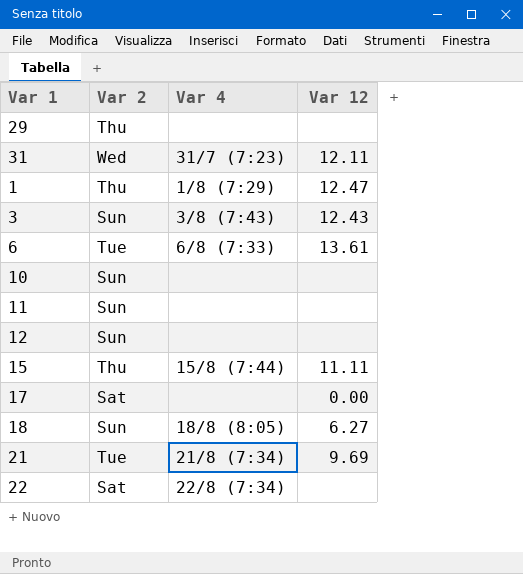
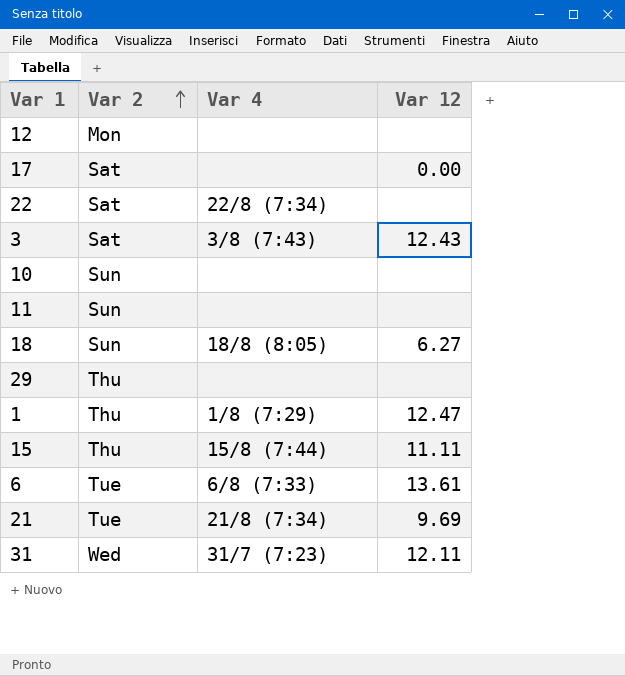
row order: none -> Var 2 ascending
12 | Var 2: Sun -> Mon
3 | Var 2: Sun -> Sat

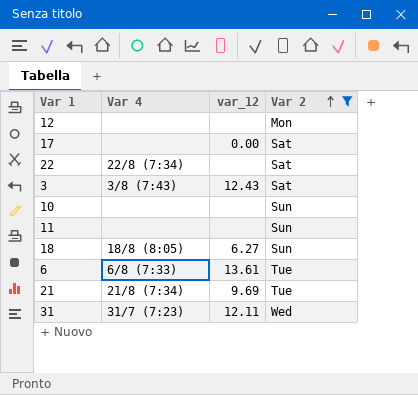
filter: none -> Var 2 != Thu
column name: Var 12 -> var_12
column Var 2 | position: 2 -> 4

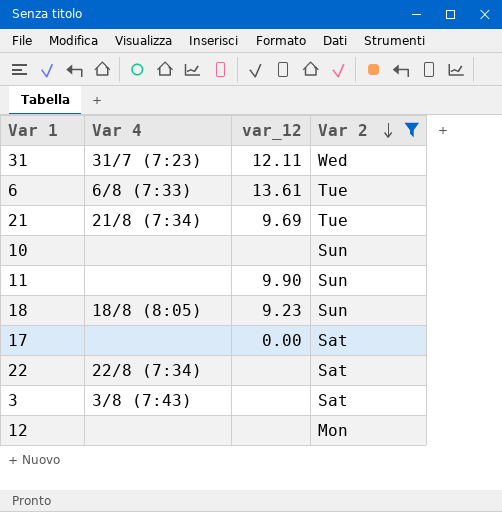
row order: Var 2 ascending -> Var 2 descending
11 | var_12: none -> 9.90
18 | var_12: 6.27 -> 9.23
3 | var_12: 12.43 -> none

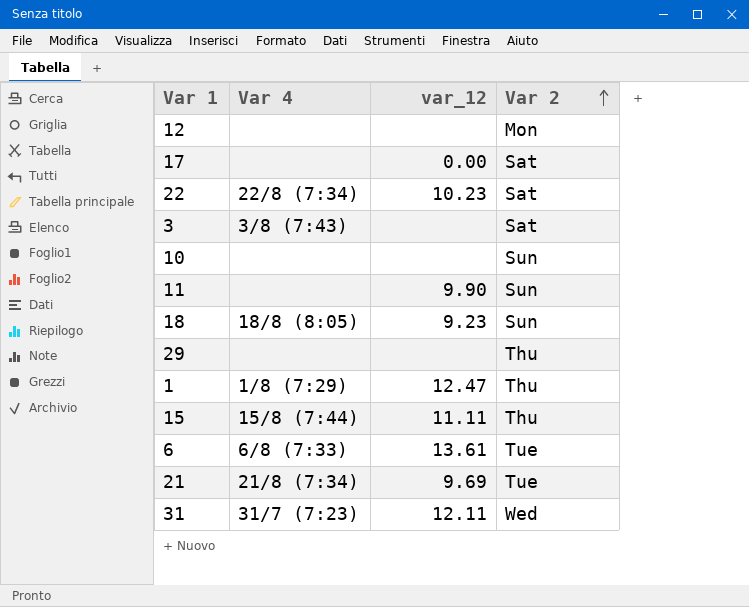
filter: Var 2 != Thu -> none
row order: Var 2 descending -> Var 2 ascending
22 | var_12: none -> 10.23

